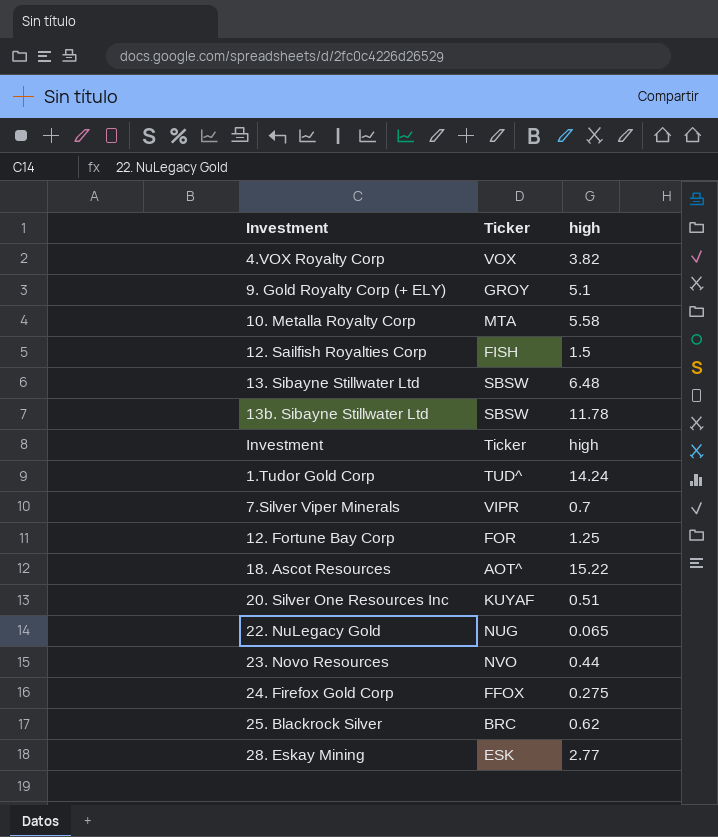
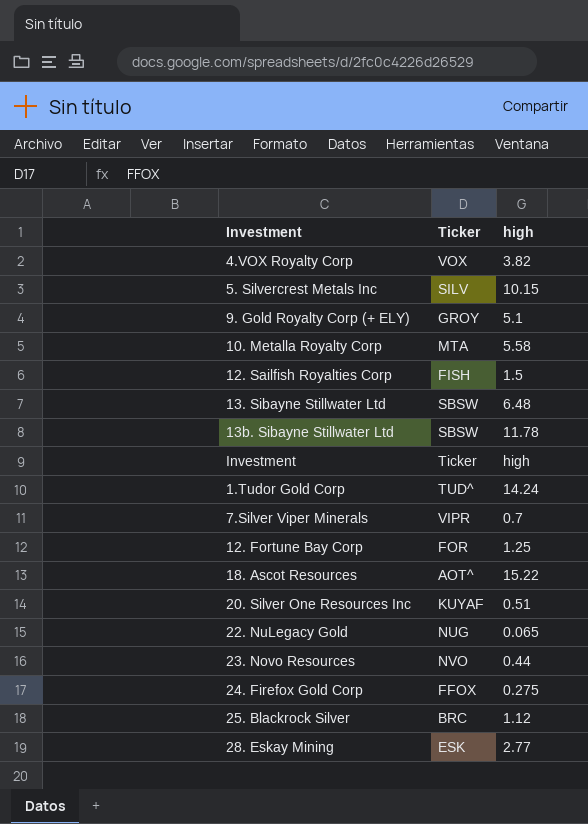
row 5. Silvercrest Metals Inc: none -> SILV | 10.15
25. Blackrock Silver | high: 0.62 -> 1.12

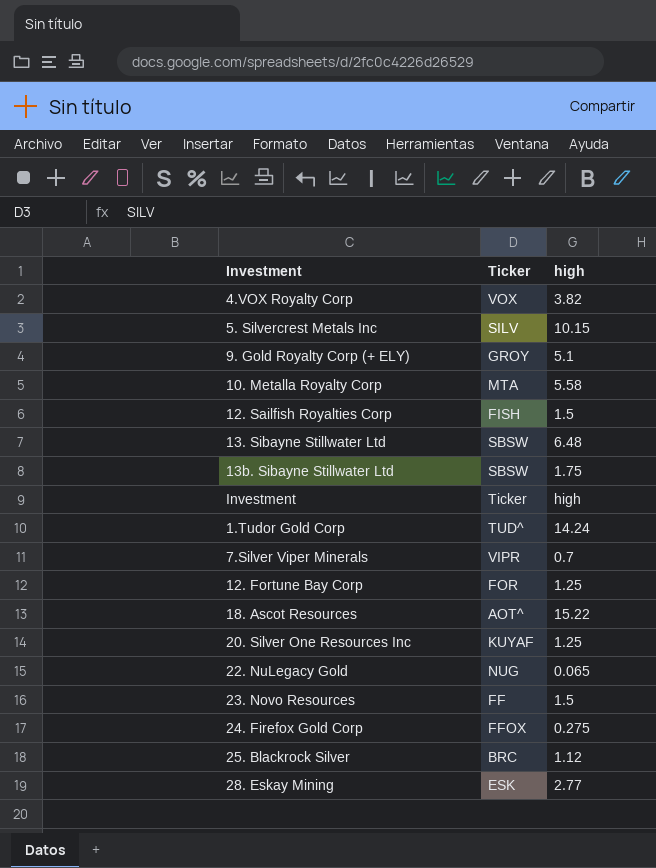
13b. Sibayne Stillwater Ltd | high: 11.78 -> 1.75
20. Silver One Resources Inc | high: 0.51 -> 1.25
23. Novo Resources | Ticker: NVO -> FF
23. Novo Resources | high: 0.44 -> 1.5

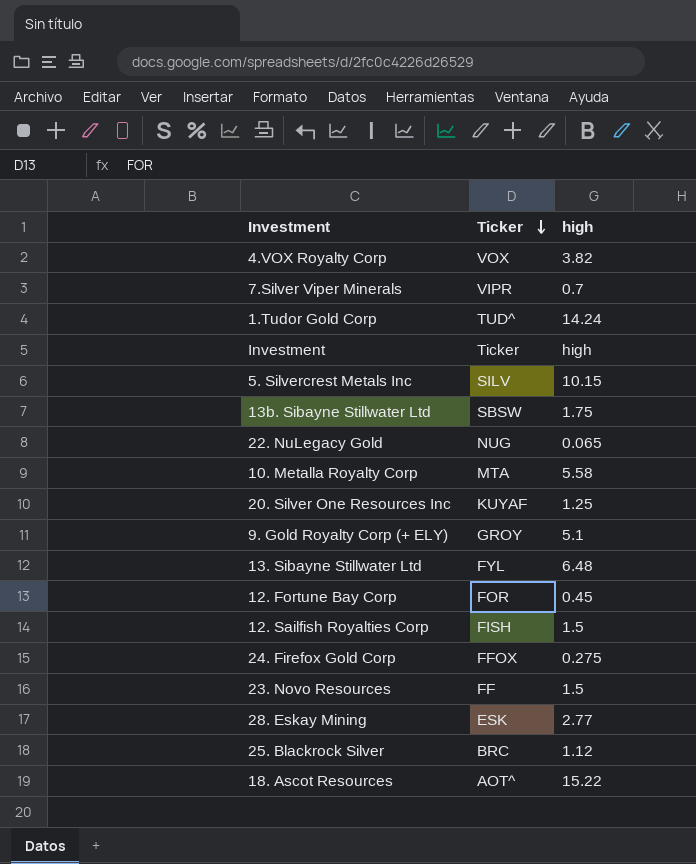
row order: none -> Ticker descending
13. Sibayne Stillwater Ltd | Ticker: SBSW -> FYL
12. Fortune Bay Corp | high: 1.25 -> 0.45

